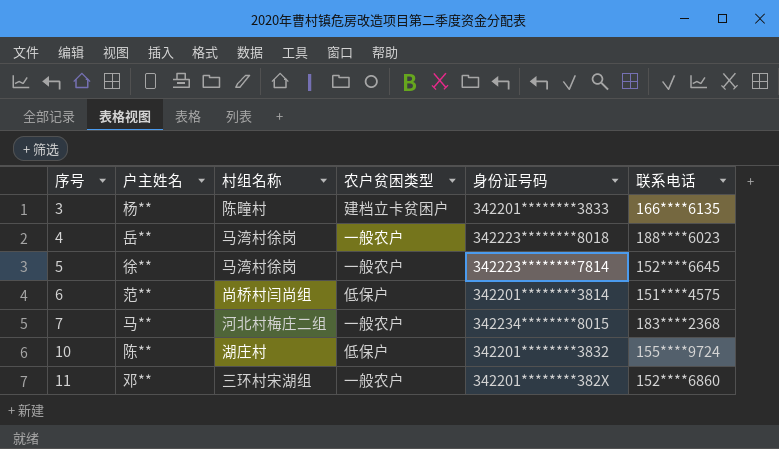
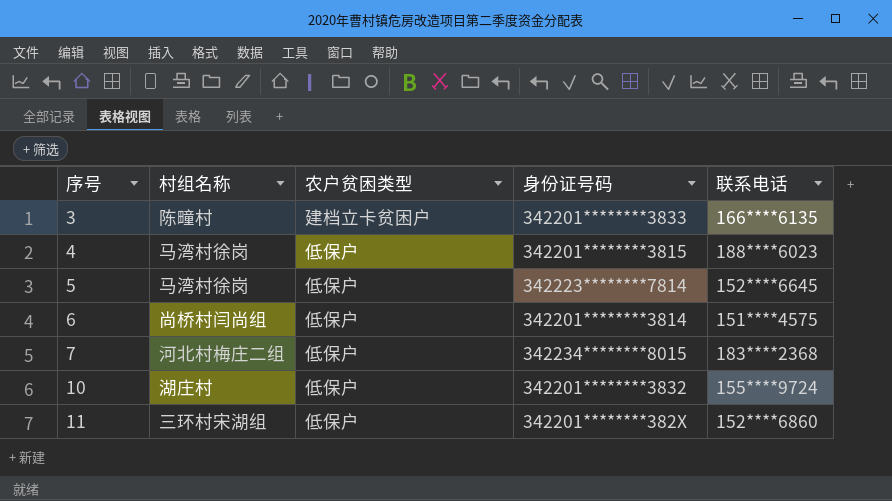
column 户主姓名 | position: 2 -> none
4 | 农户贫困类型: 一般农户 -> 低保户
4 | 身份证号码: 342223********8018 -> 342201********3815
5 | 农户贫困类型: 一般农户 -> 低保户
7 | 农户贫困类型: 一般农户 -> 低保户
11 | 农户贫困类型: 一般农户 -> 低保户

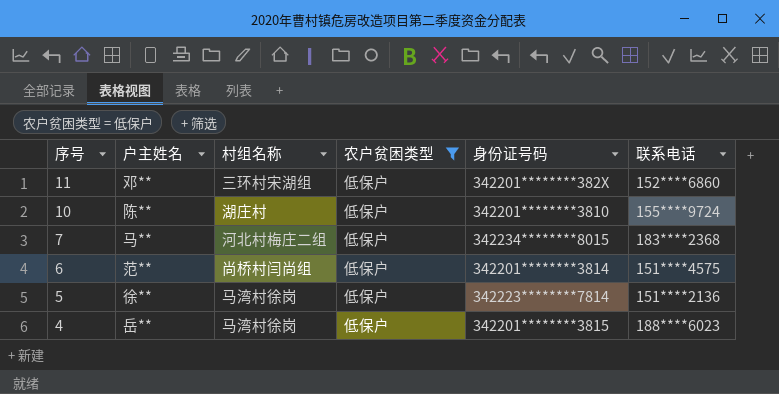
filter: none -> 农户贫困类型 = 低保户
row order: 序号 ascending -> 序号 descending
column 户主姓名 | position: none -> 2
10 | 身份证号码: 342201********3832 -> 342201********3810
5 | 联系电话: 152****6645 -> 151****2136

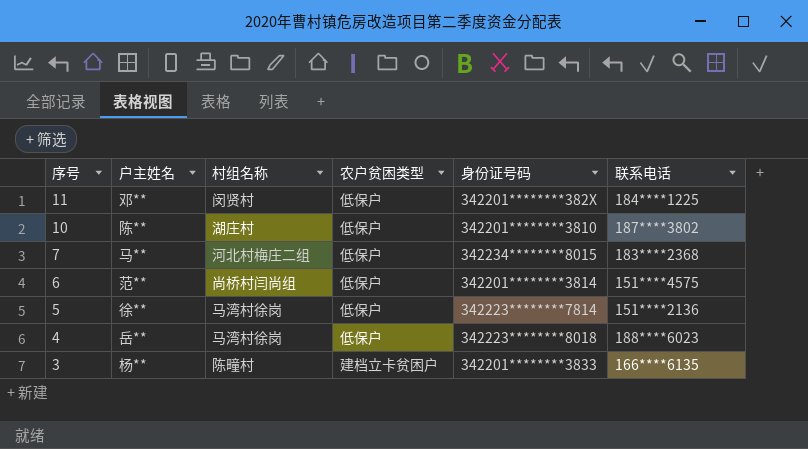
filter: 农户贫困类型 = 低保户 -> none
11 | 村组名称: 三环村宋湖组 -> 闵贤村
11 | 联系电话: 152****6860 -> 184****1225
10 | 联系电话: 155****9724 -> 187****3802
4 | 身份证号码: 342201********3815 -> 342223********8018

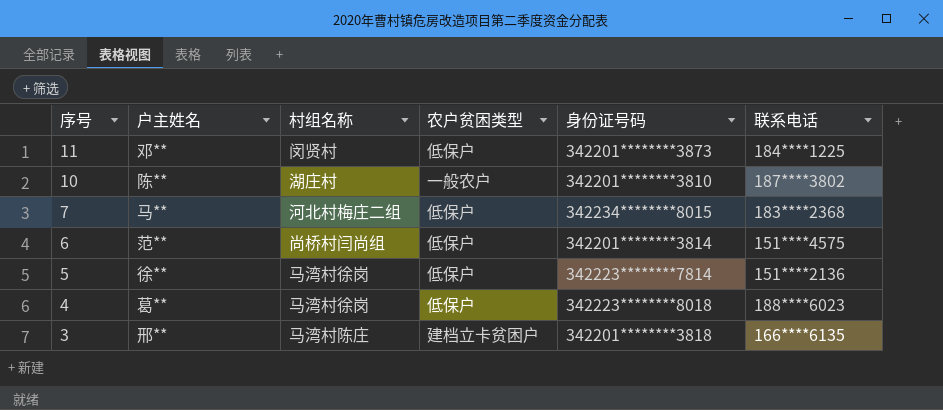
11 | 身份证号码: 342201********382X -> 342201********3873
10 | 农户贫困类型: 低保户 -> 一般农户
4 | 户主姓名: 岳** -> 葛**
3 | 户主姓名: 杨** -> 邢**
3 | 村组名称: 陈疃村 -> 马湾村陈庄
3 | 身份证号码: 342201********3833 -> 342201********3818

